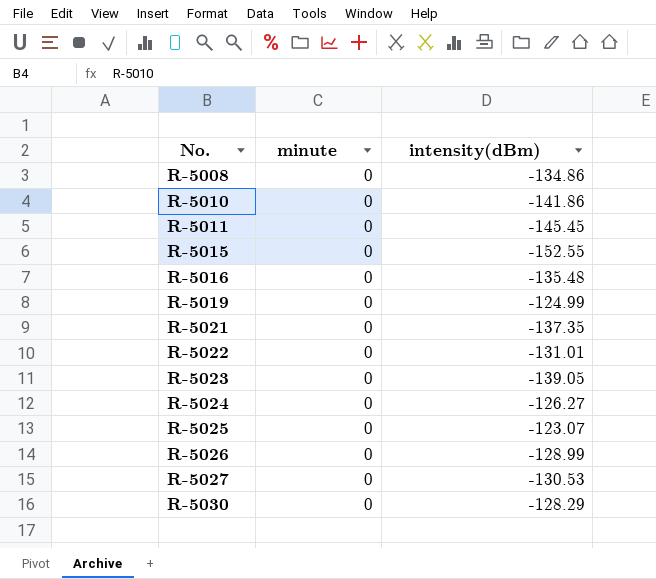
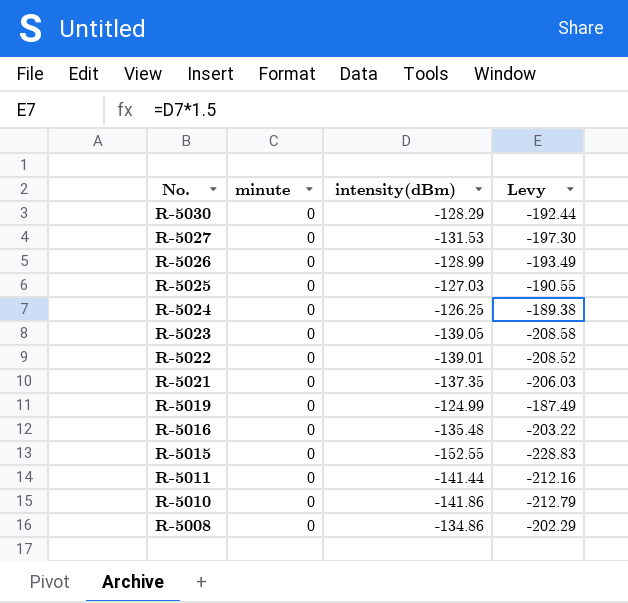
row order: No. ascending -> No. descending
column Levy | formula: none -> [intensity(dBm)] * 1.5
R-5027 | intensity(dBm): -130.53 -> -131.53
R-5025 | intensity(dBm): -123.07 -> -127.03
R-5024 | intensity(dBm): -126.27 -> -126.25
R-5022 | intensity(dBm): -131.01 -> -139.01
R-5011 | intensity(dBm): -145.45 -> -141.44

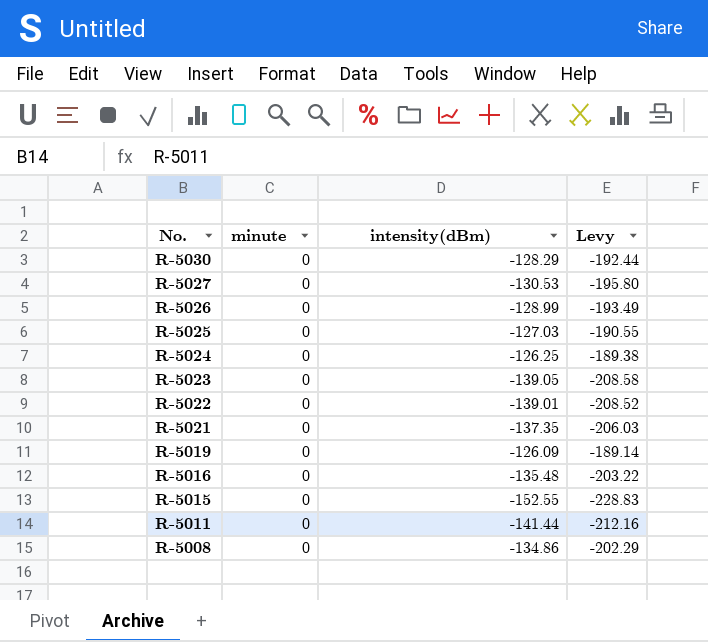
row R-5010: 0 | -141.86 | -212.79 -> none
R-5027 | intensity(dBm): -131.53 -> -130.53
R-5027 | Levy: -197.30 -> -195.80
R-5019 | intensity(dBm): -124.99 -> -126.09
R-5019 | Levy: -187.49 -> -189.14

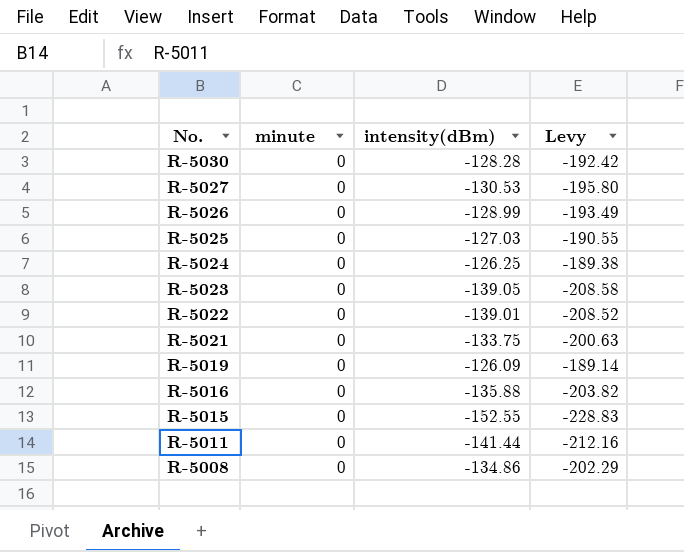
R-5030 | intensity(dBm): -128.29 -> -128.28
R-5030 | Levy: -192.44 -> -192.42
R-5021 | intensity(dBm): -137.35 -> -133.75
R-5021 | Levy: -206.03 -> -200.63
R-5016 | intensity(dBm): -135.48 -> -135.88
R-5016 | Levy: -203.22 -> -203.82

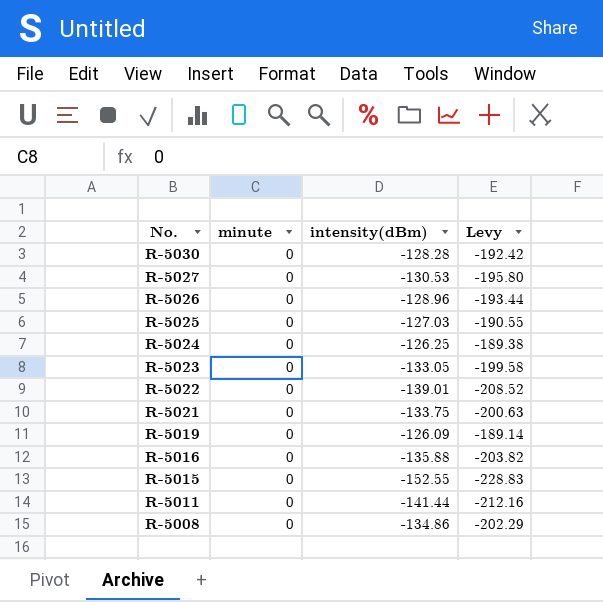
R-5026 | intensity(dBm): -128.99 -> -128.96
R-5026 | Levy: -193.49 -> -193.44
R-5023 | intensity(dBm): -139.05 -> -133.05
R-5023 | Levy: -208.58 -> -199.58

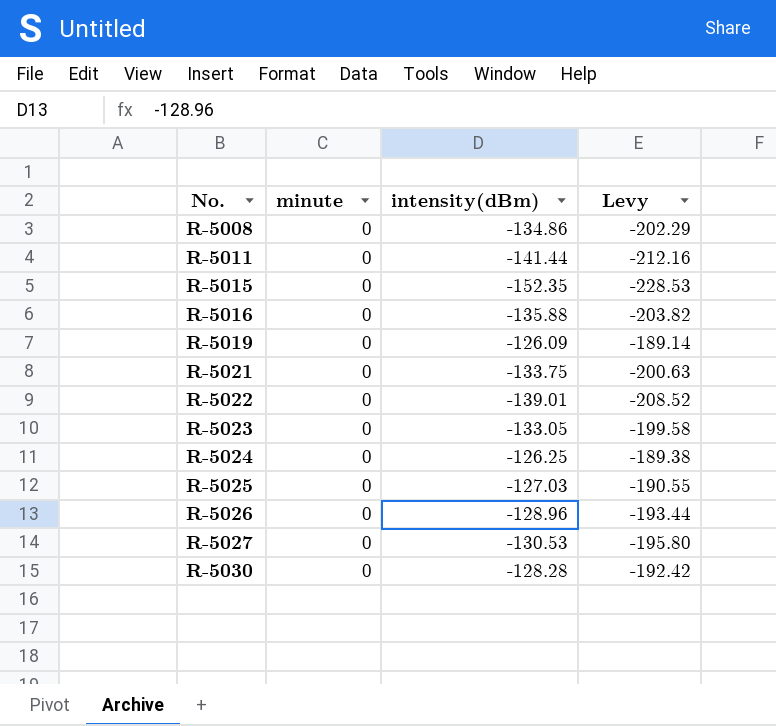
row order: No. descending -> No. ascending
R-5015 | intensity(dBm): -152.55 -> -152.35
R-5015 | Levy: -228.83 -> -228.53

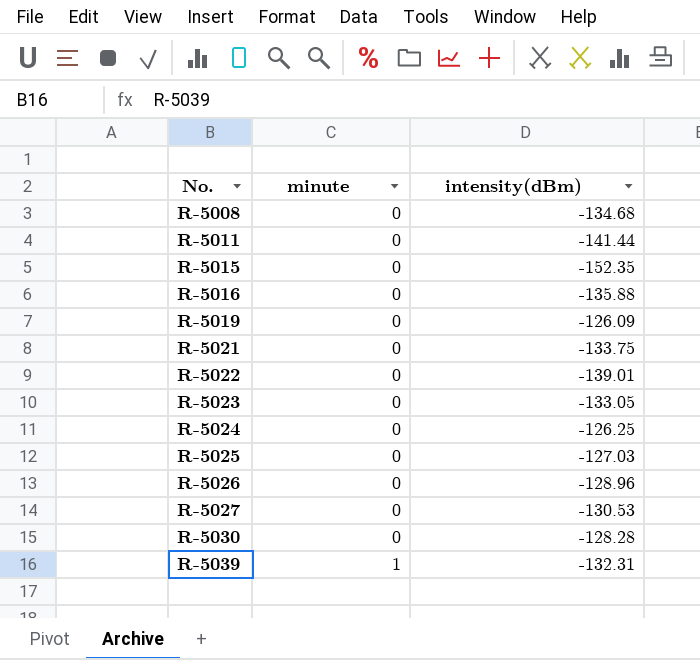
column Levy | formula: [intensity(dBm)] * 1.5 -> none
R-5008 | intensity(dBm): -134.86 -> -134.68
row R-5039: none -> 1 | -132.31

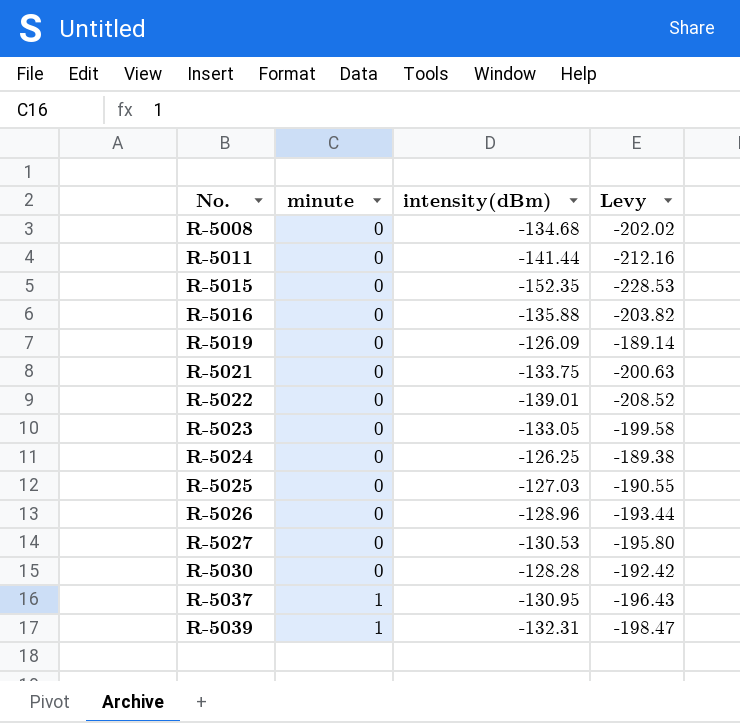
column Levy | formula: none -> [intensity(dBm)] * 1.5
row R-5037: none -> 1 | -130.95 | -196.43

